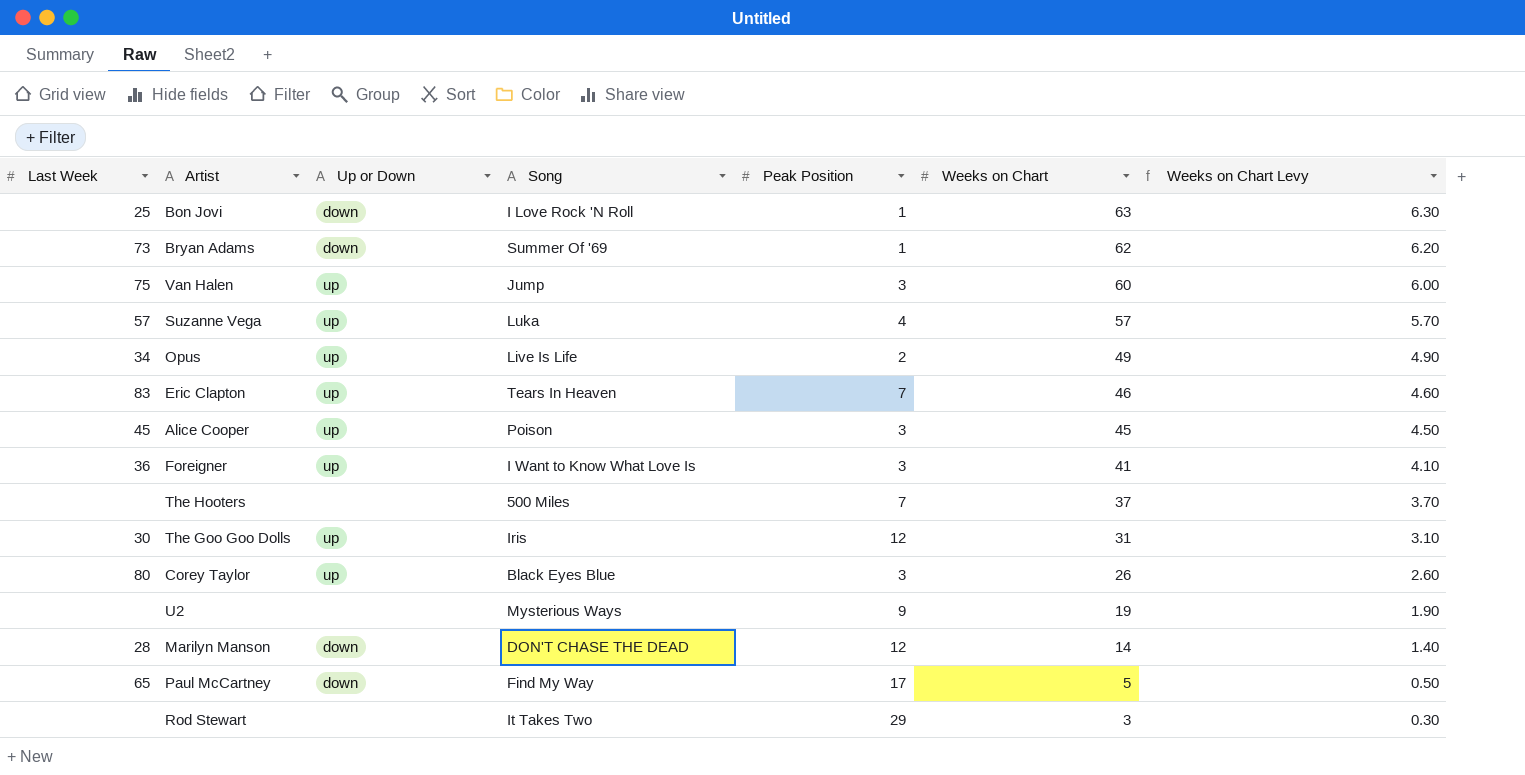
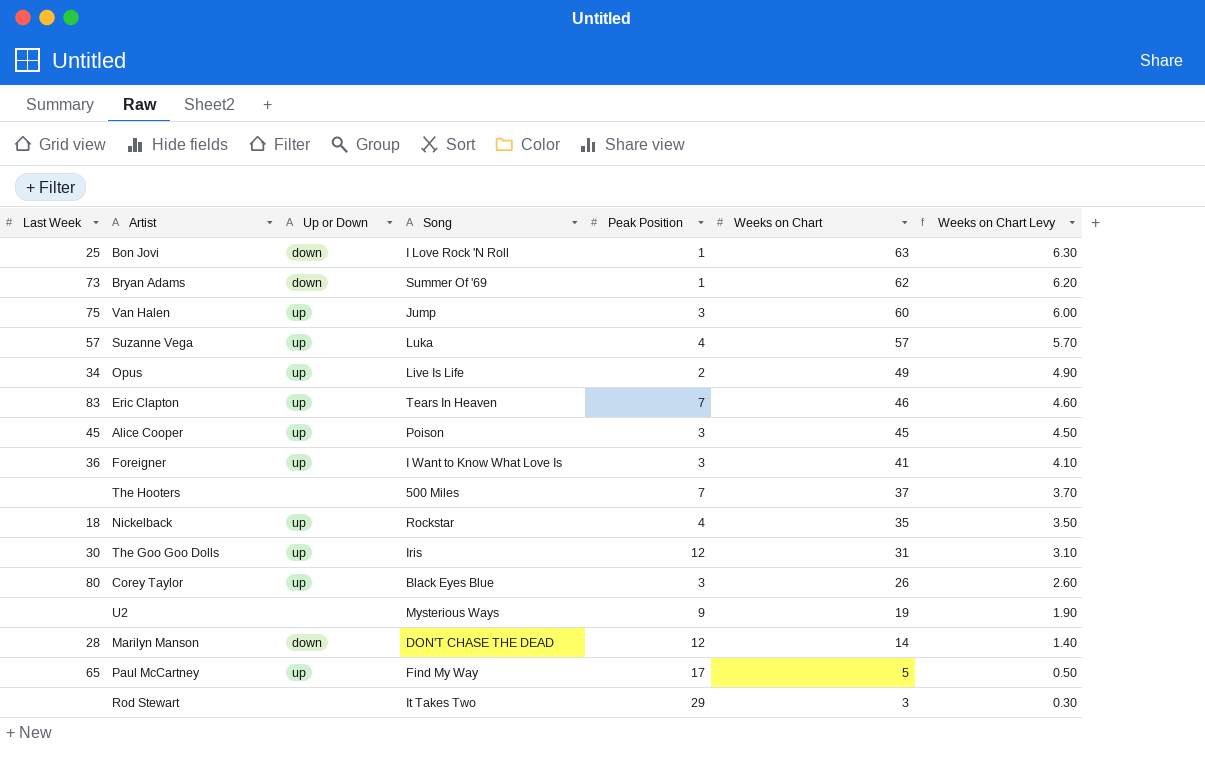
row Nickelback: none -> 18 | up | Rockstar | 4 | 35 | 3.50
Paul McCartney | Up or Down: down -> up

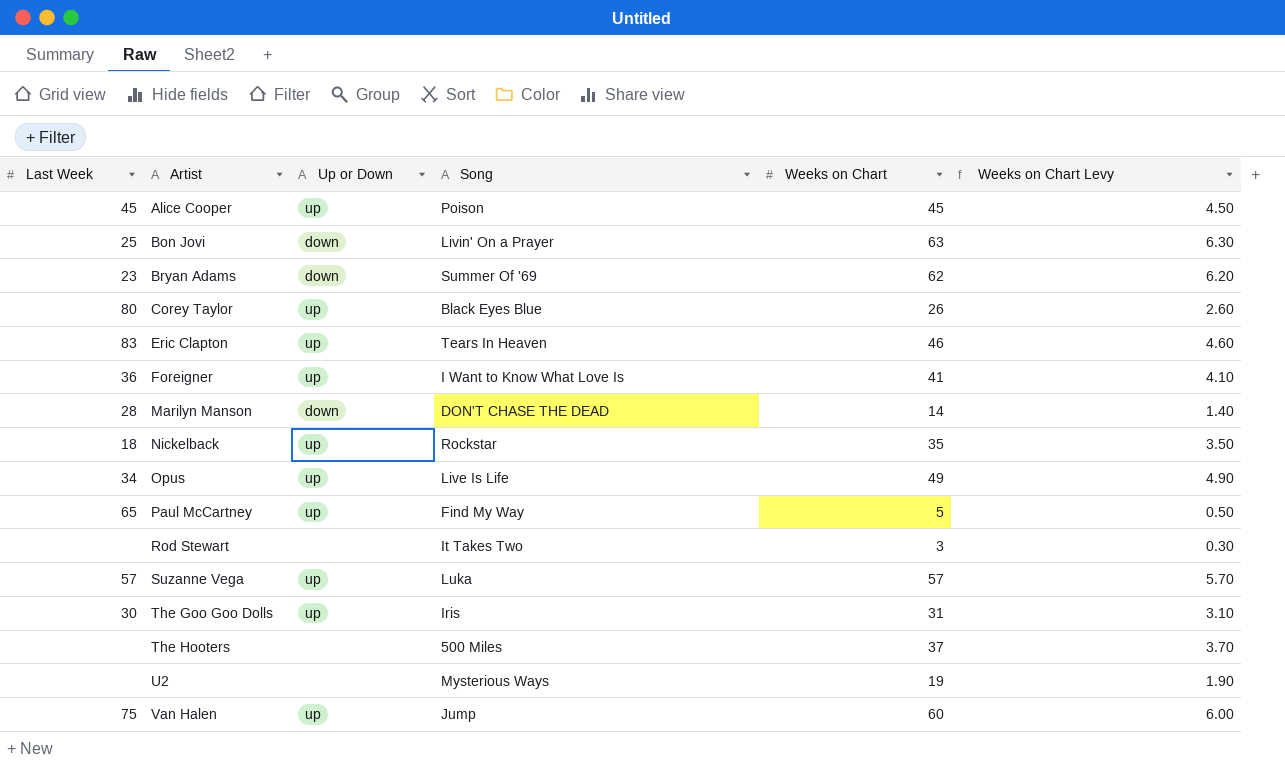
row order: Weeks on Chart descending -> Artist ascending
column Peak Position | position: 5 -> none
Bon Jovi | Song: I Love Rock 'N Roll -> Livin' On a Prayer
Bryan Adams | Last Week: 73 -> 23

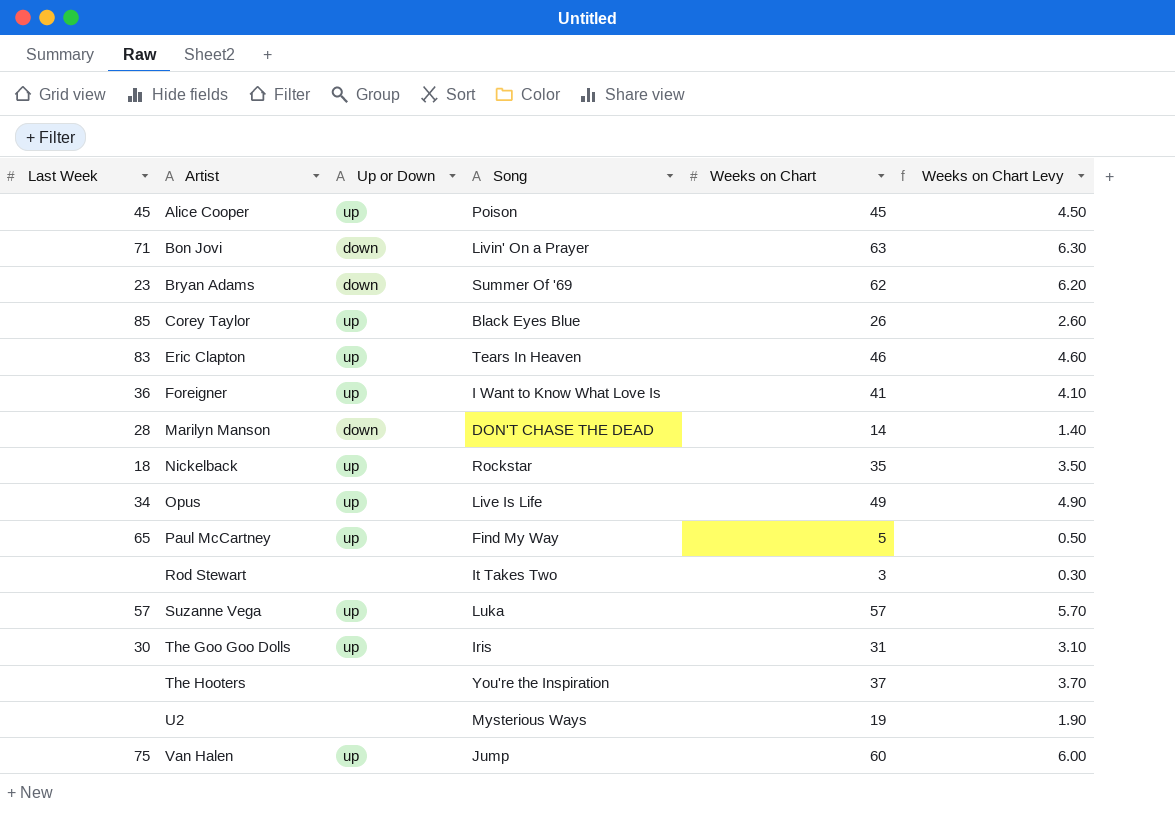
Bon Jovi | Last Week: 25 -> 71
Corey Taylor | Last Week: 80 -> 85
The Hooters | Song: 500 Miles -> You're the Inspiration

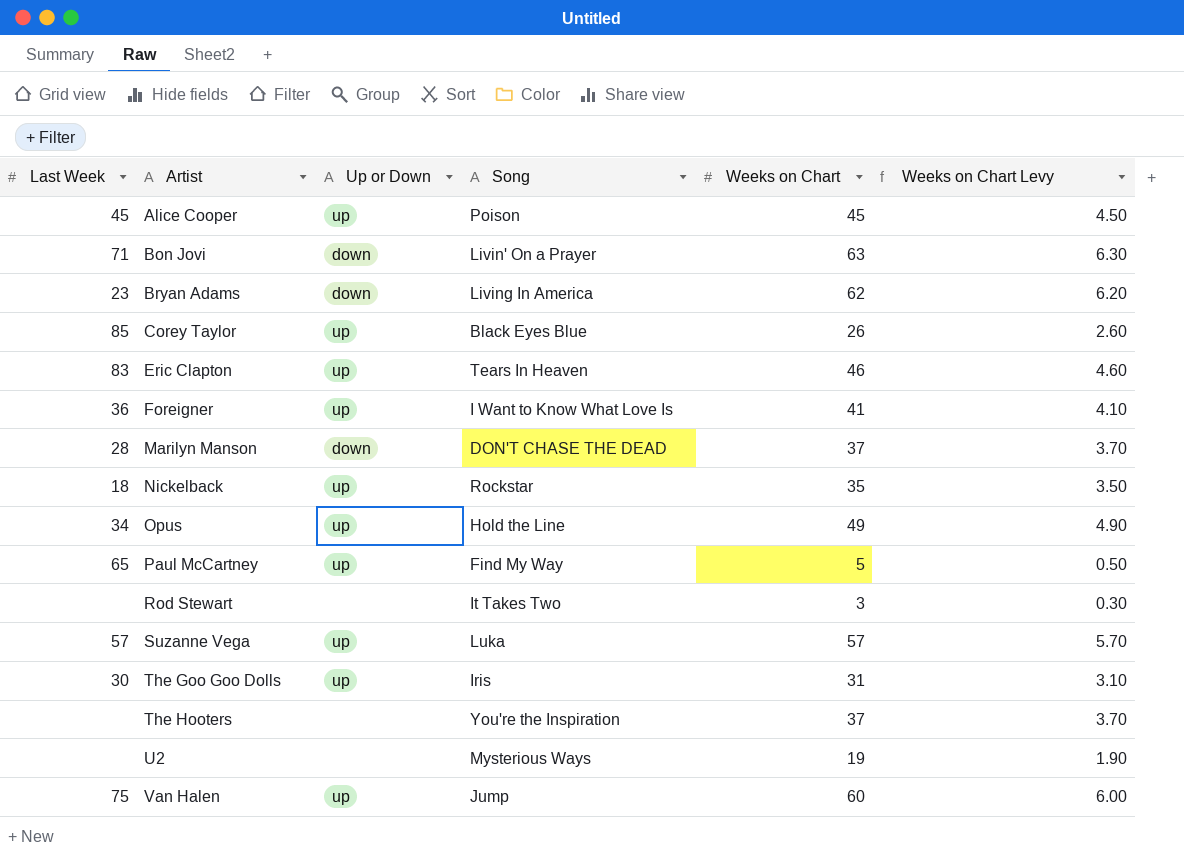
Bryan Adams | Song: Summer Of '69 -> Living In America
Marilyn Manson | Weeks on Chart: 14 -> 37
Marilyn Manson | Weeks on Chart Levy: 1.40 -> 3.70
Opus | Song: Live Is Life -> Hold the Line

